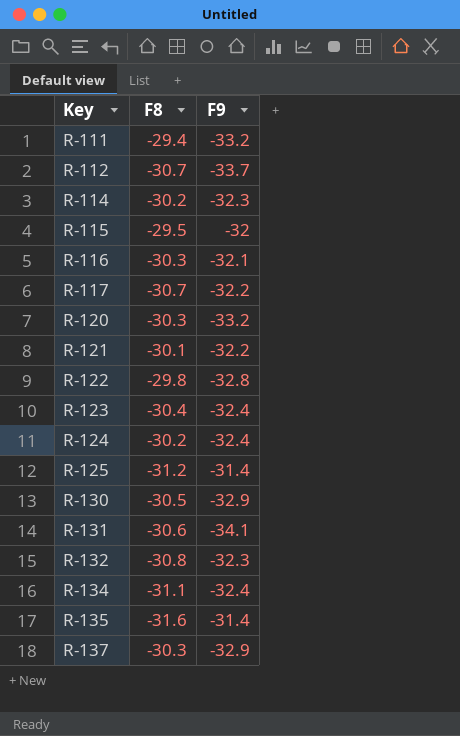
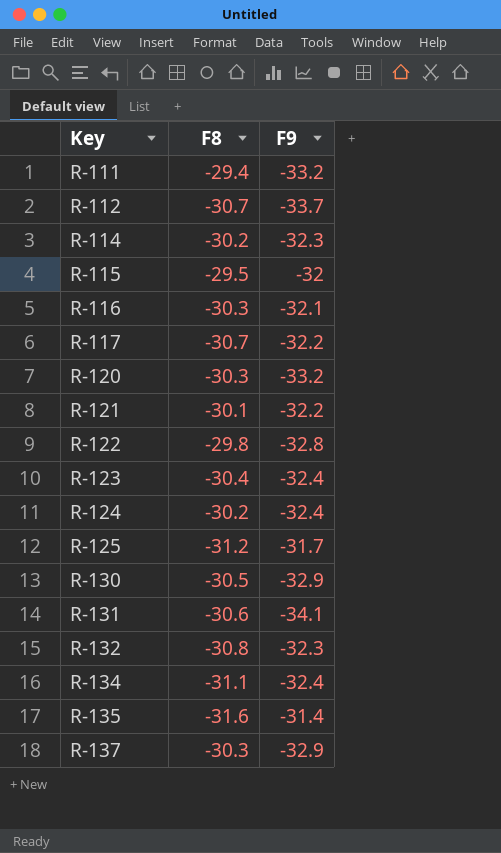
R-125 | F9: -31.4 -> -31.7

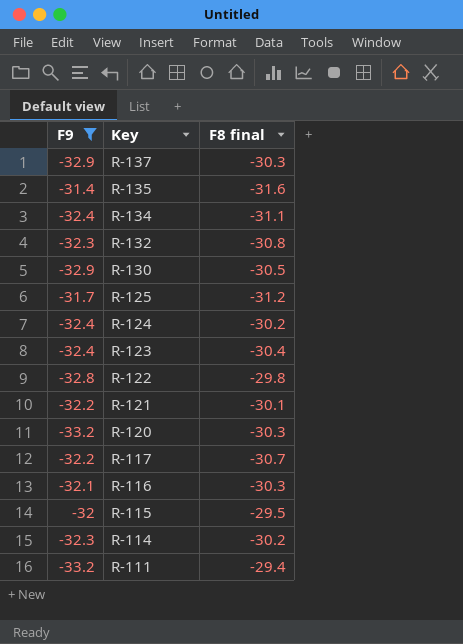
filter: none -> F9 >= -33.2
row order: Key ascending -> Key descending
column F9 | position: 3 -> 1
column name: F8 -> F8 final

